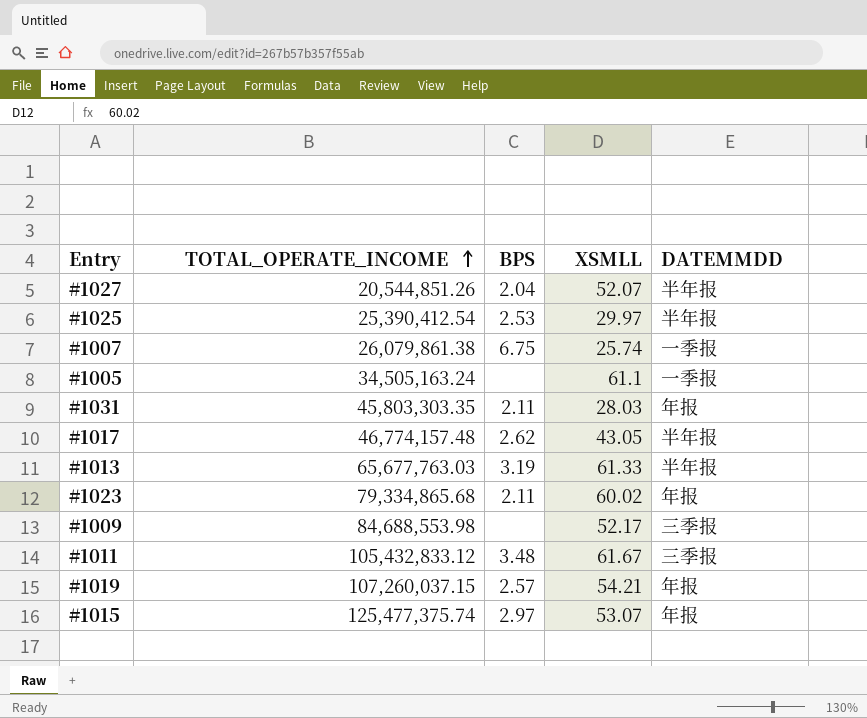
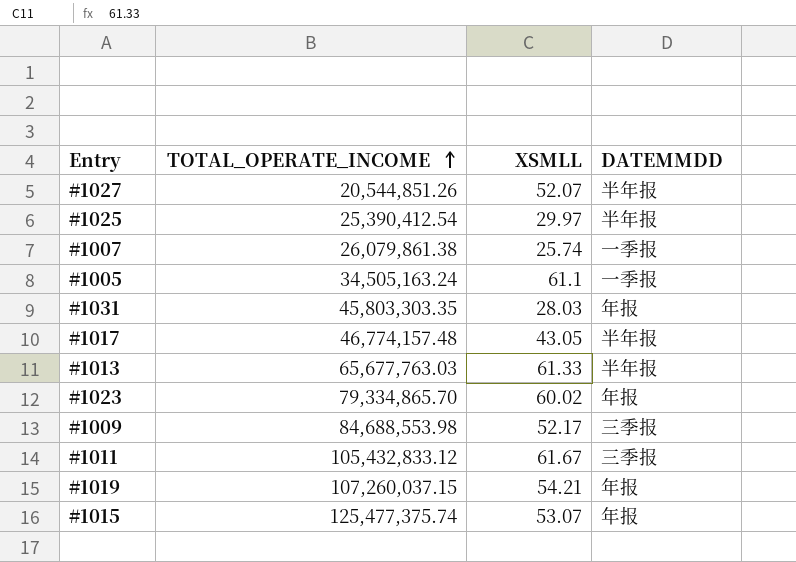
column BPS | position: 3 -> none
#1023 | TOTAL_OPERATE_INCOME: 79,334,865.68 -> 79,334,865.70

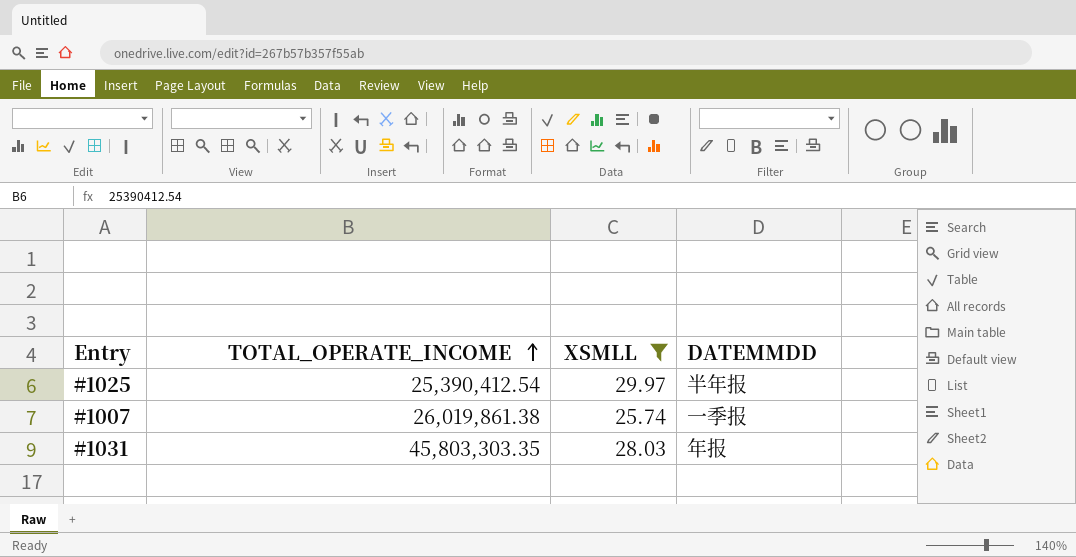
filter: none -> XSMLL <= 29.97
#1007 | TOTAL_OPERATE_INCOME: 26,079,861.38 -> 26,019,861.38

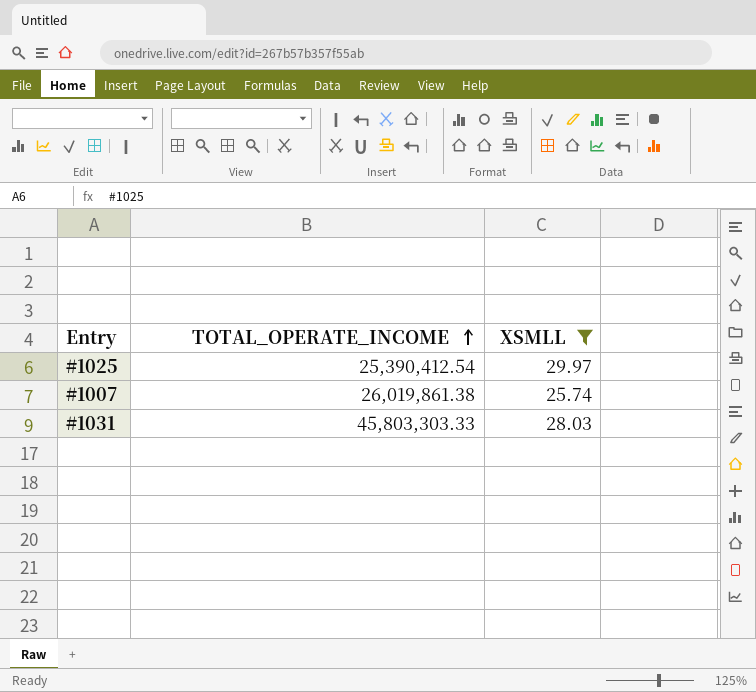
column DATEMMDD | position: 4 -> none
#1031 | TOTAL_OPERATE_INCOME: 45,803,303.35 -> 45,803,303.33

